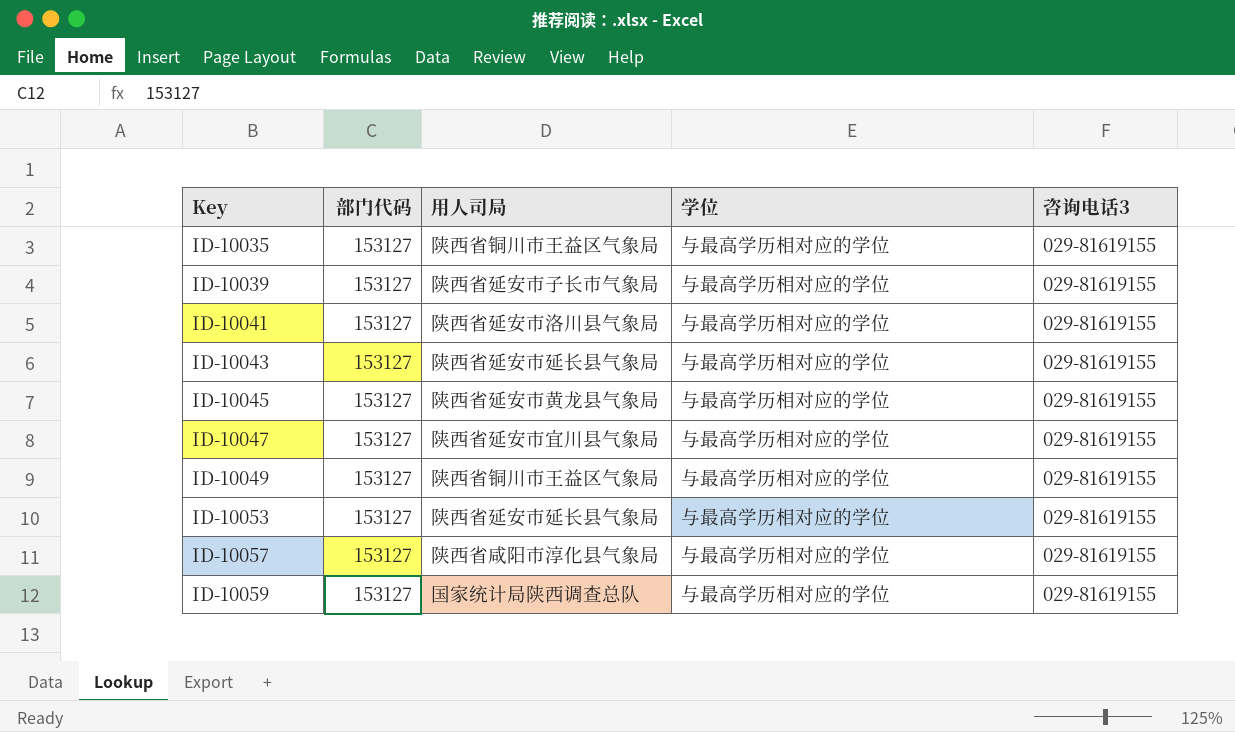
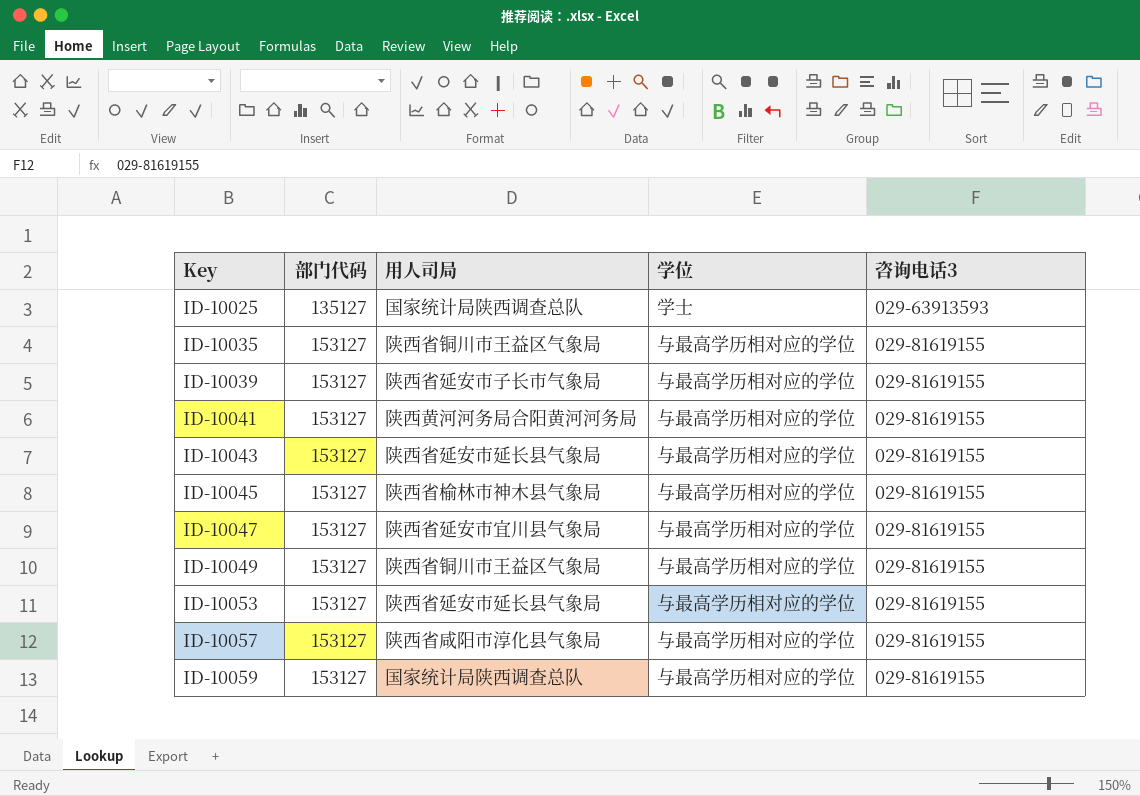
row ID-10025: none -> 135127 | 国家统计局陕西调查总队 | 学士 | 029-63913593
ID-10041 | 用人司局: 陕西省延安市洛川县气象局 -> 陕西黄河河务局合阳黄河河务局
ID-10045 | 用人司局: 陕西省延安市黄龙县气象局 -> 陕西省榆林市神木县气象局

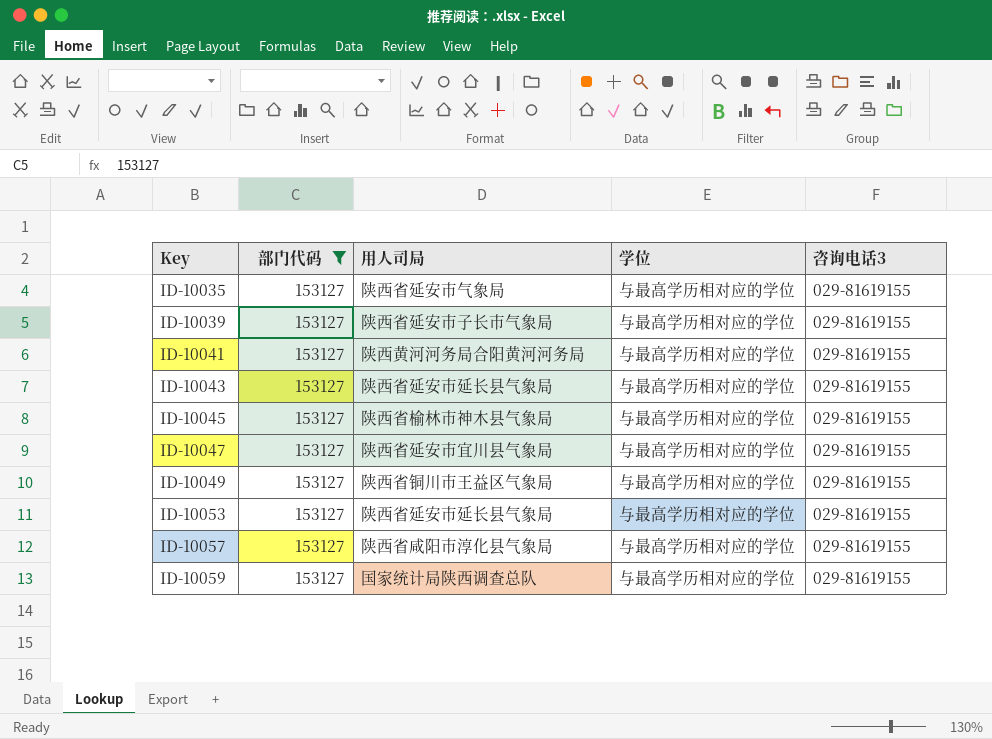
filter: none -> 部门代码 = 153127
ID-10035 | 用人司局: 陕西省铜川市王益区气象局 -> 陕西省延安市气象局

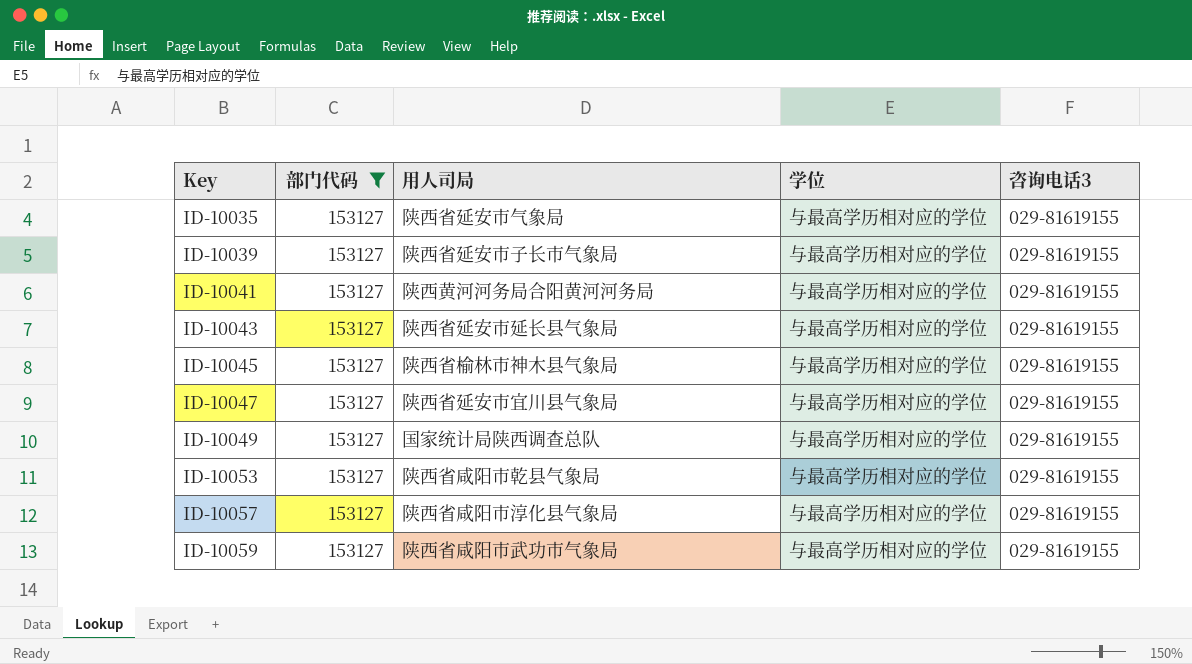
ID-10049 | 用人司局: 陕西省铜川市王益区气象局 -> 国家统计局陕西调查总队
ID-10053 | 用人司局: 陕西省延安市延长县气象局 -> 陕西省咸阳市乾县气象局
ID-10059 | 用人司局: 国家统计局陕西调查总队 -> 陕西省咸阳市武功市气象局

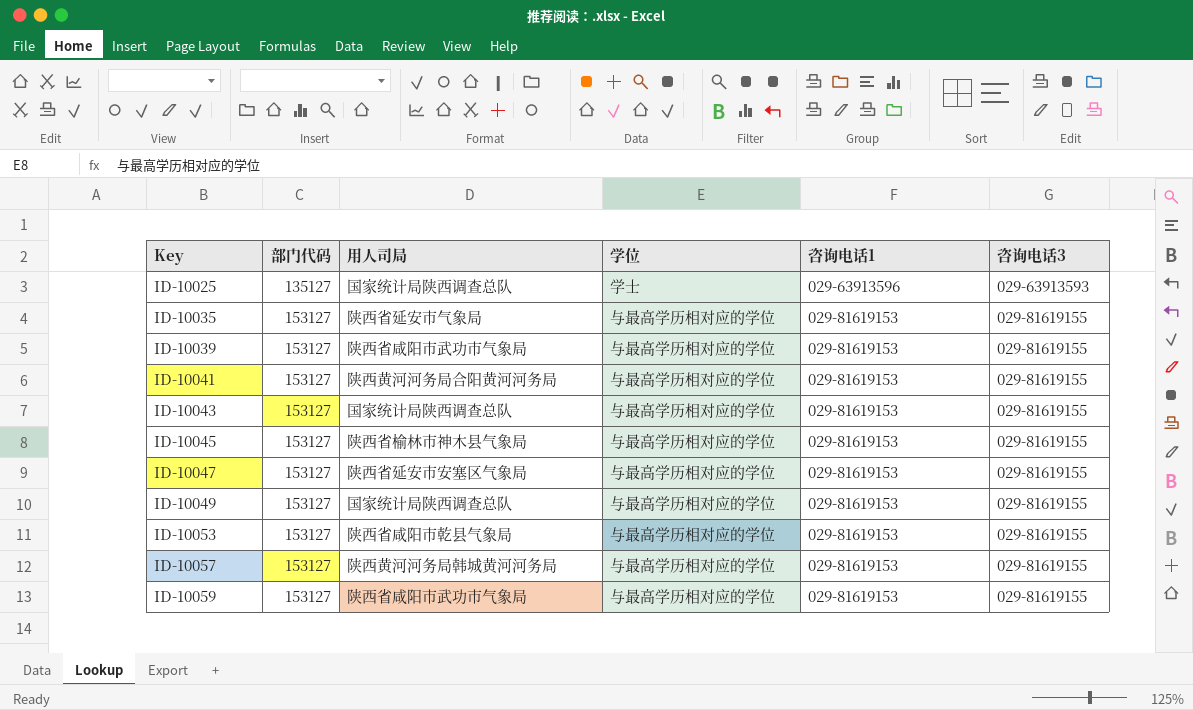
filter: 部门代码 = 153127 -> none
column 咨询电话1 | position: none -> 5
ID-10039 | 用人司局: 陕西省延安市子长市气象局 -> 陕西省咸阳市武功市气象局
ID-10043 | 用人司局: 陕西省延安市延长县气象局 -> 国家统计局陕西调查总队
ID-10047 | 用人司局: 陕西省延安市宜川县气象局 -> 陕西省延安市安塞区气象局
ID-10057 | 用人司局: 陕西省咸阳市淳化县气象局 -> 陕西黄河河务局韩城黄河河务局

